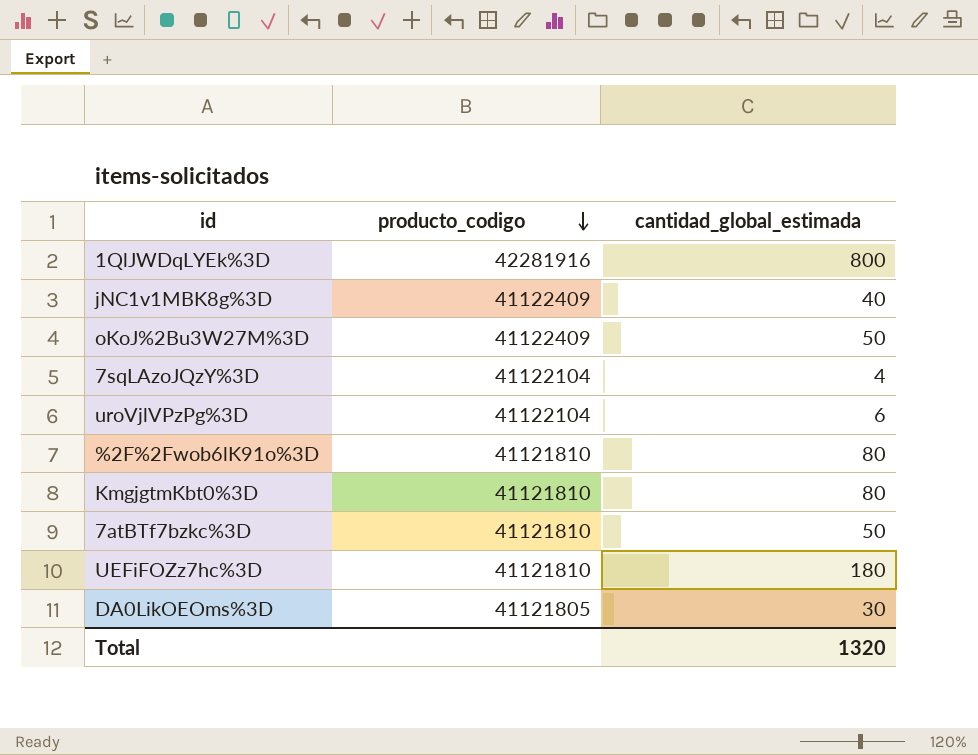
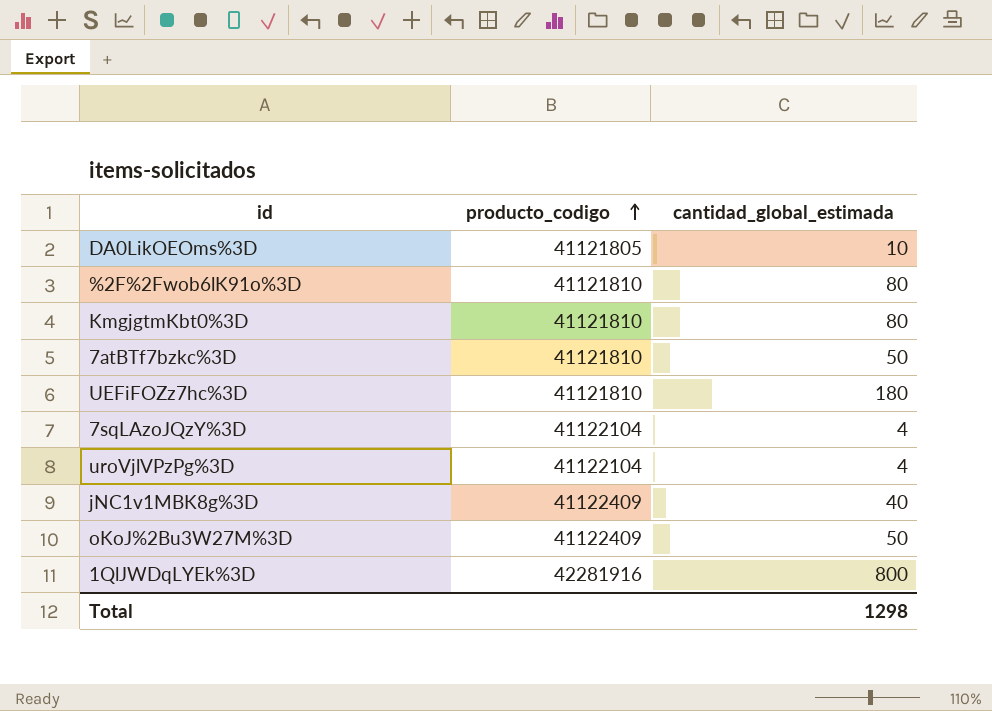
row order: producto_codigo descending -> producto_codigo ascending
DA0LikOEOms%3D | cantidad_global_estimada: 30 -> 10
uroVjlVPzPg%3D | cantidad_global_estimada: 6 -> 4
Total | cantidad_global_estimada: 1320 -> 1298

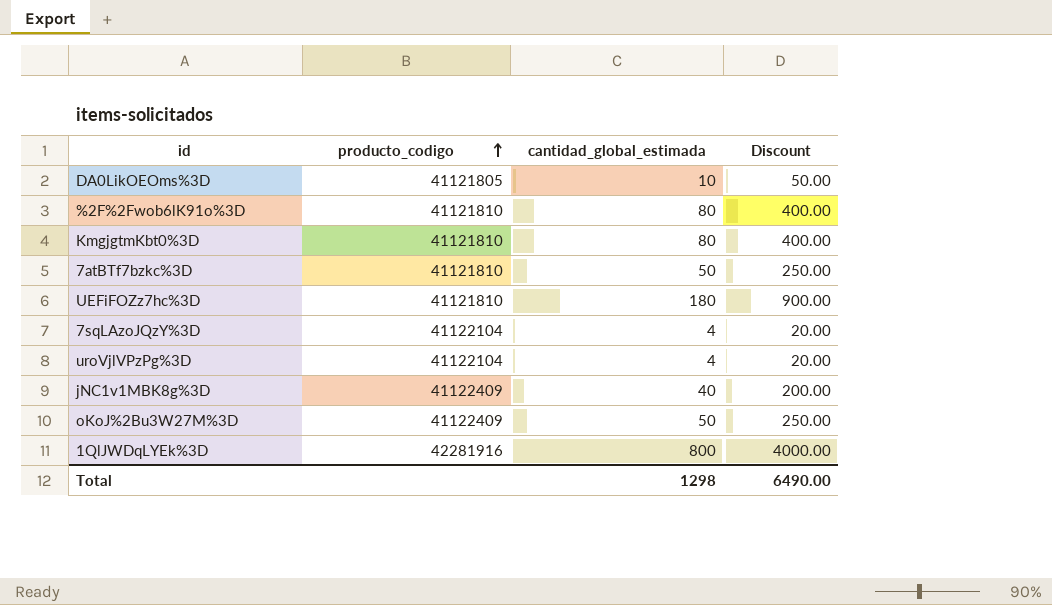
column Discount | formula: none -> [cantidad_global_estimada] * 5

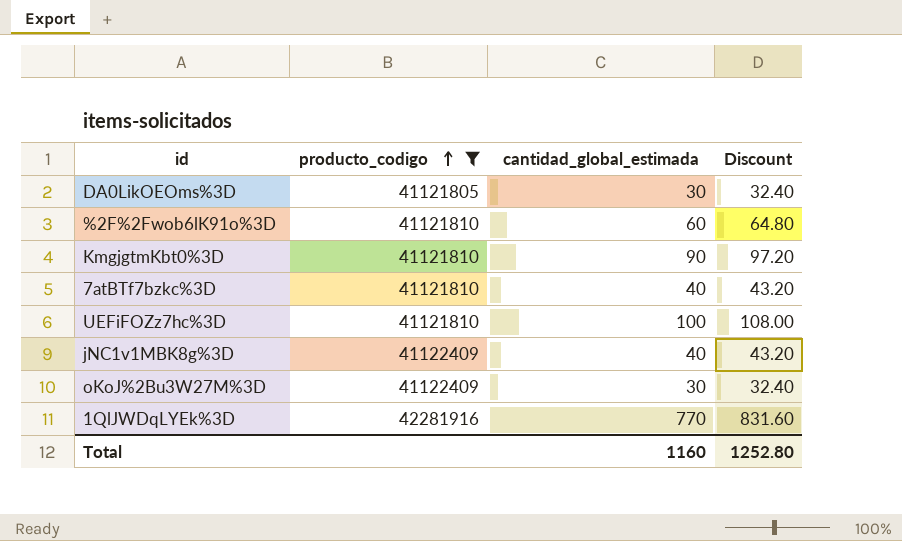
filter: none -> producto_codigo != 41122104
column Discount | formula: [cantidad_global_estimada] * 5 -> [cantidad_global_estimada] * 1.08
DA0LikOEOms%3D | cantidad_global_estimada: 10 -> 30
%2F%2Fwob6lK91o%3D | cantidad_global_estimada: 80 -> 60
KmgjgtmKbt0%3D | cantidad_global_estimada: 80 -> 90
7atBTf7bzkc%3D | cantidad_global_estimada: 50 -> 40
UEFiFOZz7hc%3D | cantidad_global_estimada: 180 -> 100
oKoJ%2Bu3W27M%3D | cantidad_global_estimada: 50 -> 30
1QlJWDqLYEk%3D | cantidad_global_estimada: 800 -> 770
Total | cantidad_global_estimada: 1298 -> 1160
Total | Discount: 6490.00 -> 1252.80

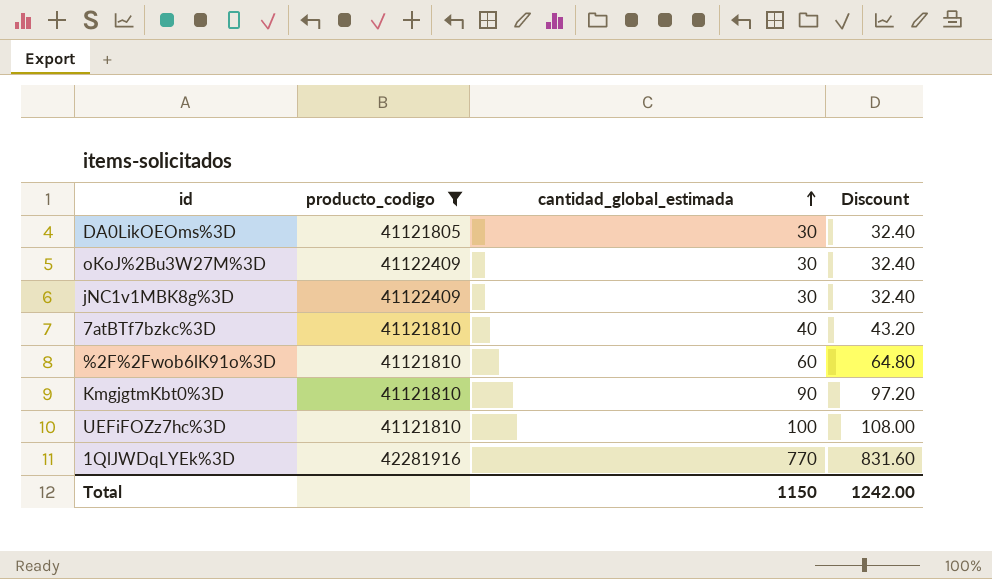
row order: producto_codigo ascending -> cantidad_global_estimada ascending
jNC1v1MBK8g%3D | cantidad_global_estimada: 40 -> 30
jNC1v1MBK8g%3D | Discount: 43.20 -> 32.40
Total | cantidad_global_estimada: 1160 -> 1150
Total | Discount: 1252.80 -> 1242.00

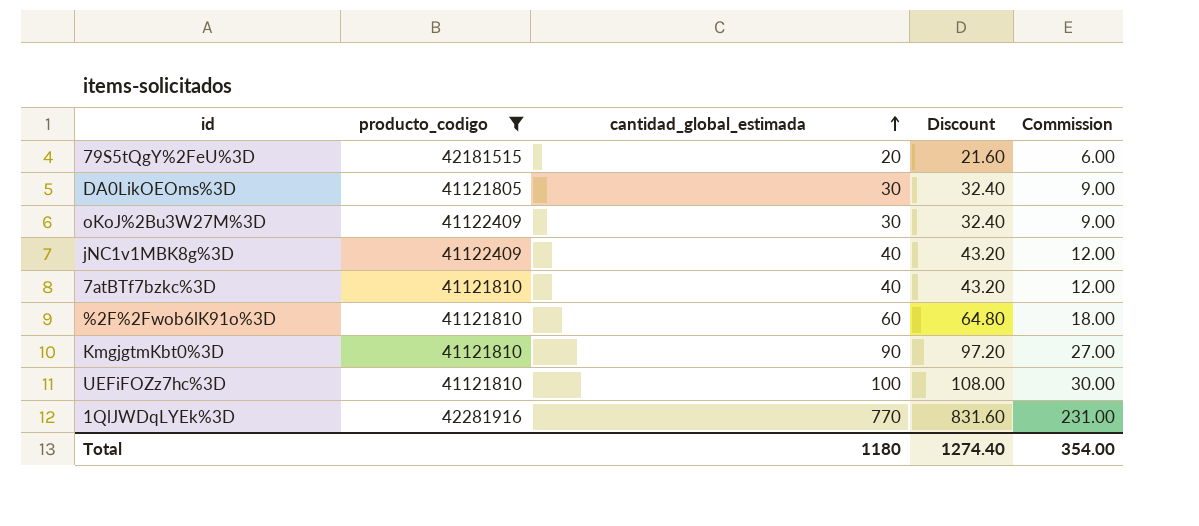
column Commission | formula: none -> [cantidad_global_estimada] * 0.3
row 79S5tQgY%2FeU%3D: none -> 42181515 | 20 | 21.60 | 6.00
jNC1v1MBK8g%3D | cantidad_global_estimada: 30 -> 40
jNC1v1MBK8g%3D | Discount: 32.40 -> 43.20
Total | cantidad_global_estimada: 1150 -> 1180
Total | Discount: 1242.00 -> 1274.40

